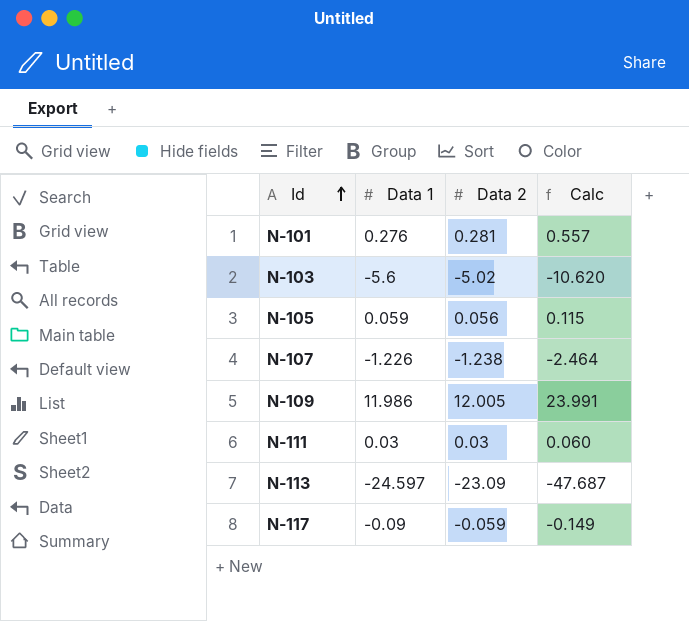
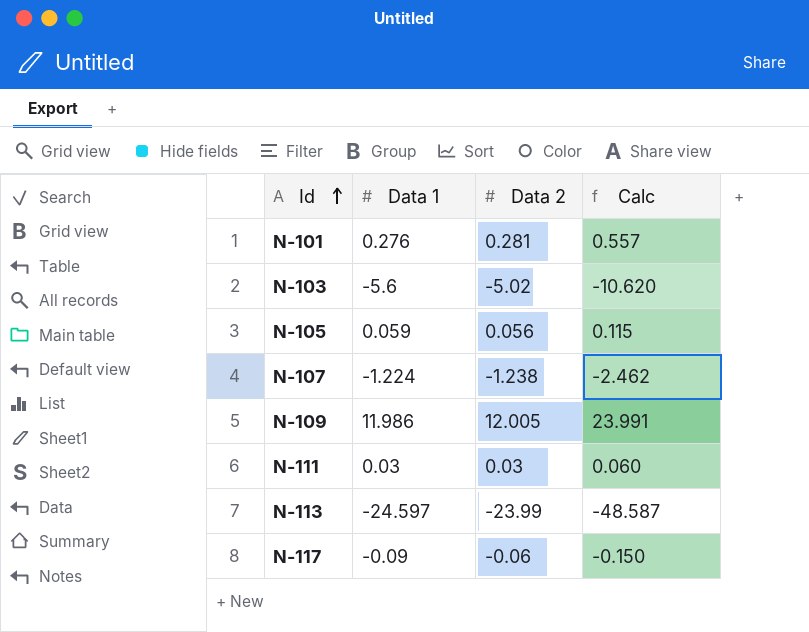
N-107 | Data 1: -1.226 -> -1.224
N-107 | Calc: -2.464 -> -2.462
N-113 | Data 2: -23.09 -> -23.99
N-113 | Calc: -47.687 -> -48.587
N-117 | Data 2: -0.059 -> -0.06
N-117 | Calc: -0.149 -> -0.150

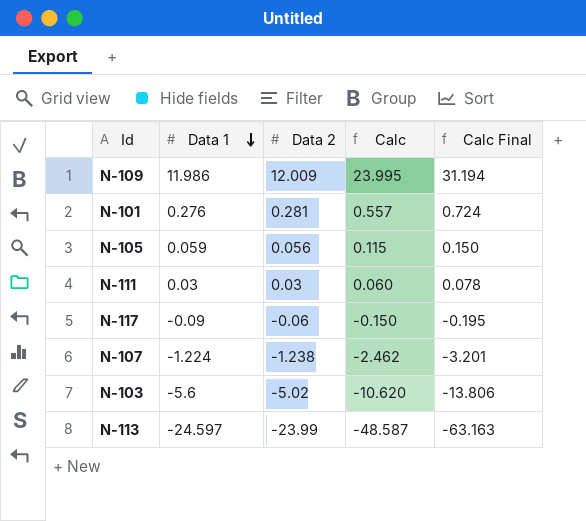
row order: Id ascending -> Data 1 descending
column Calc Final | formula: none -> [Calc] * 1.3
N-109 | Data 2: 12.005 -> 12.009
N-109 | Calc: 23.991 -> 23.995

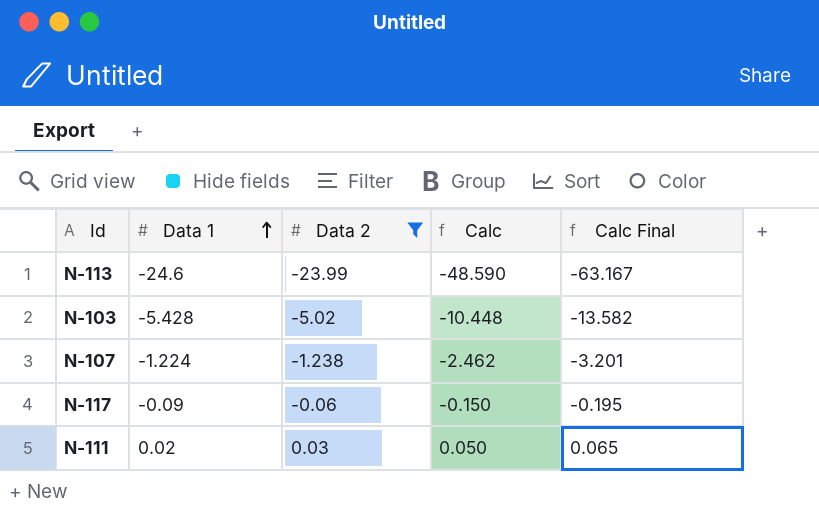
filter: none -> Data 2 <= 0.03
row order: Data 1 descending -> Data 1 ascending
N-113 | Data 1: -24.597 -> -24.6
N-113 | Calc: -48.587 -> -48.590
N-113 | Calc Final: -63.163 -> -63.167
N-103 | Data 1: -5.6 -> -5.428
N-103 | Calc: -10.620 -> -10.448
N-103 | Calc Final: -13.806 -> -13.582
N-111 | Data 1: 0.03 -> 0.02
N-111 | Calc: 0.060 -> 0.050
N-111 | Calc Final: 0.078 -> 0.065

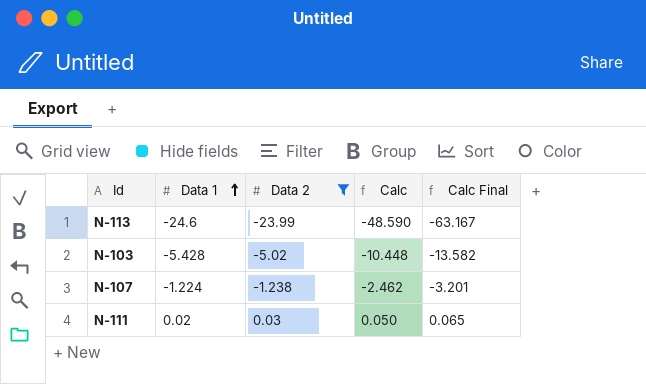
row N-117: -0.09 | -0.06 | -0.150 | -0.195 -> none

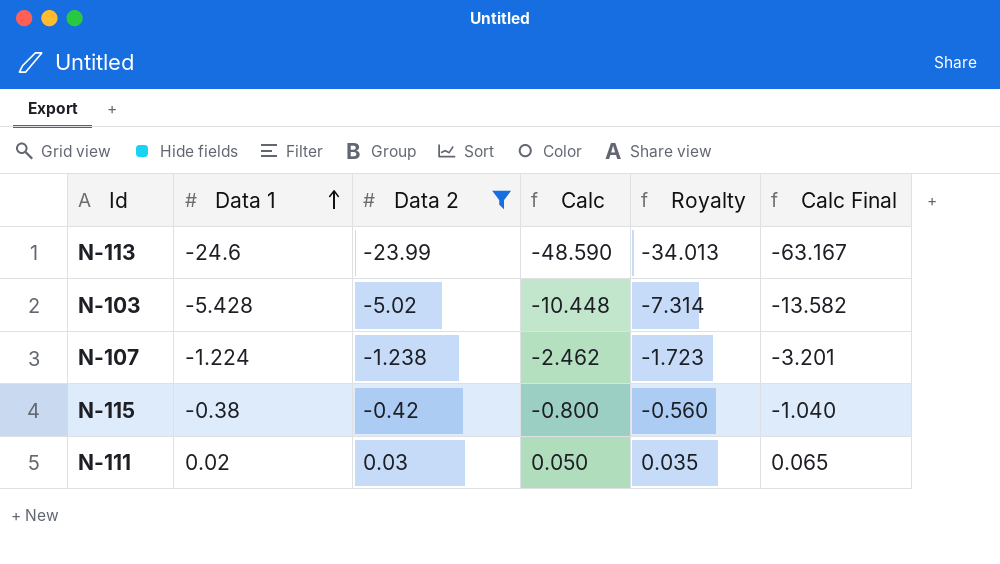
column Royalty | formula: none -> [Calc] * 0.7
row N-115: none -> -0.38 | -0.42 | -0.800 | -0.560 | -1.040

